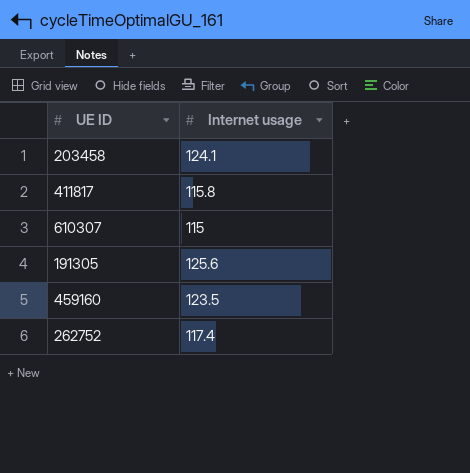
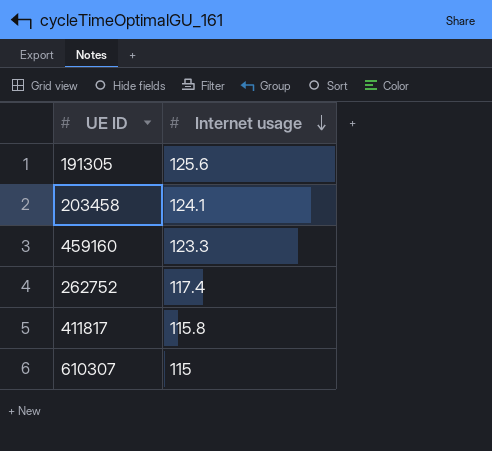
row order: none -> Internet usage descending
459160 | Internet usage: 123.5 -> 123.3

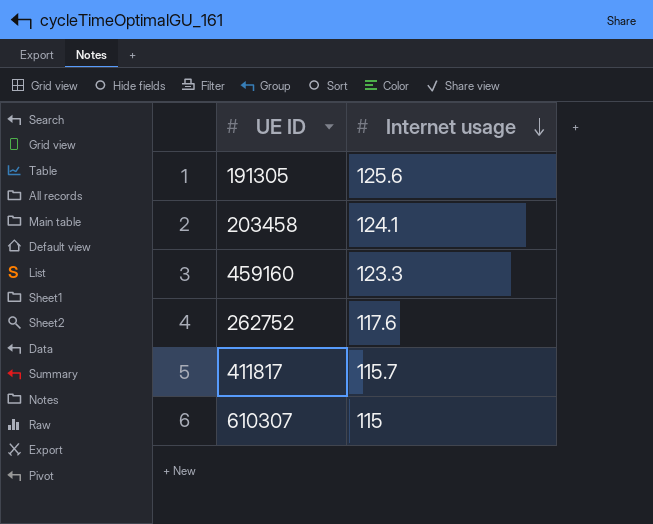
262752 | Internet usage: 117.4 -> 117.6
411817 | Internet usage: 115.8 -> 115.7

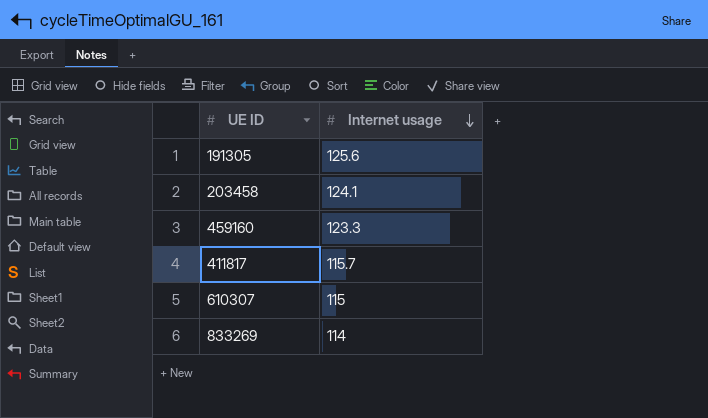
row 262752: 117.6 -> none
row 833269: none -> 114

